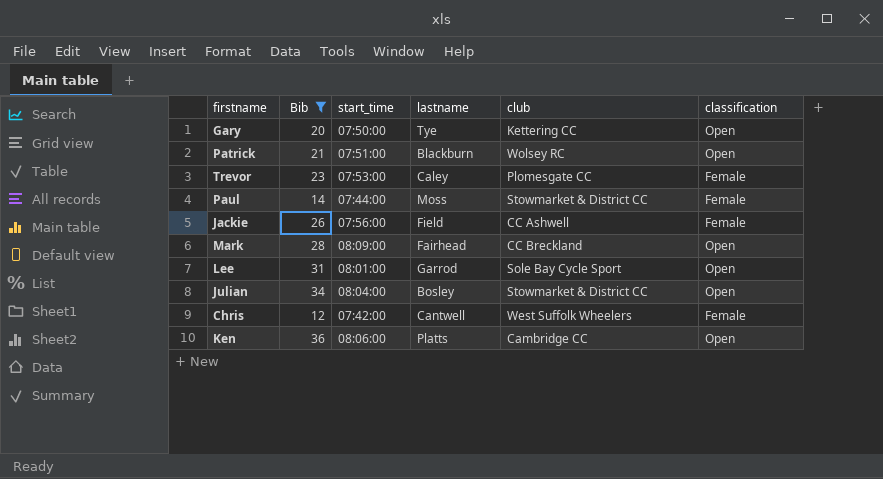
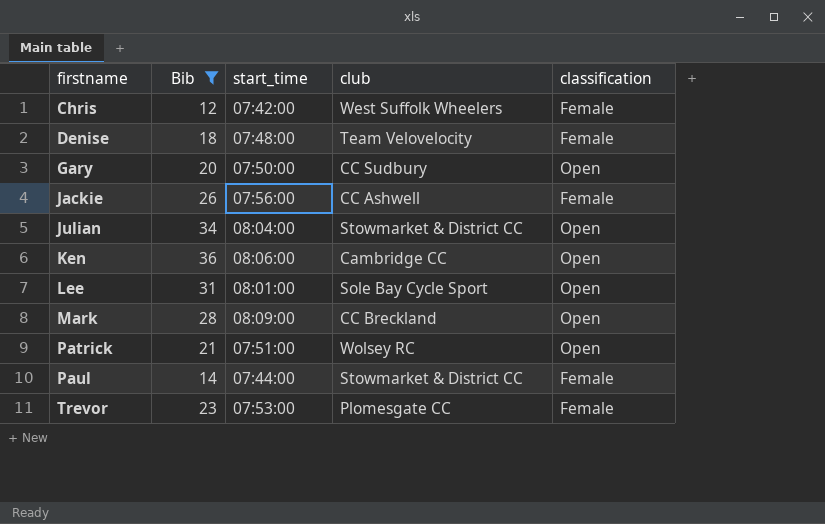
row order: none -> firstname ascending
column lastname | position: 4 -> none
row Denise: none -> 18 | 07:48:00 | Team Velovelocity | Female
Gary | club: Kettering CC -> CC Sudbury

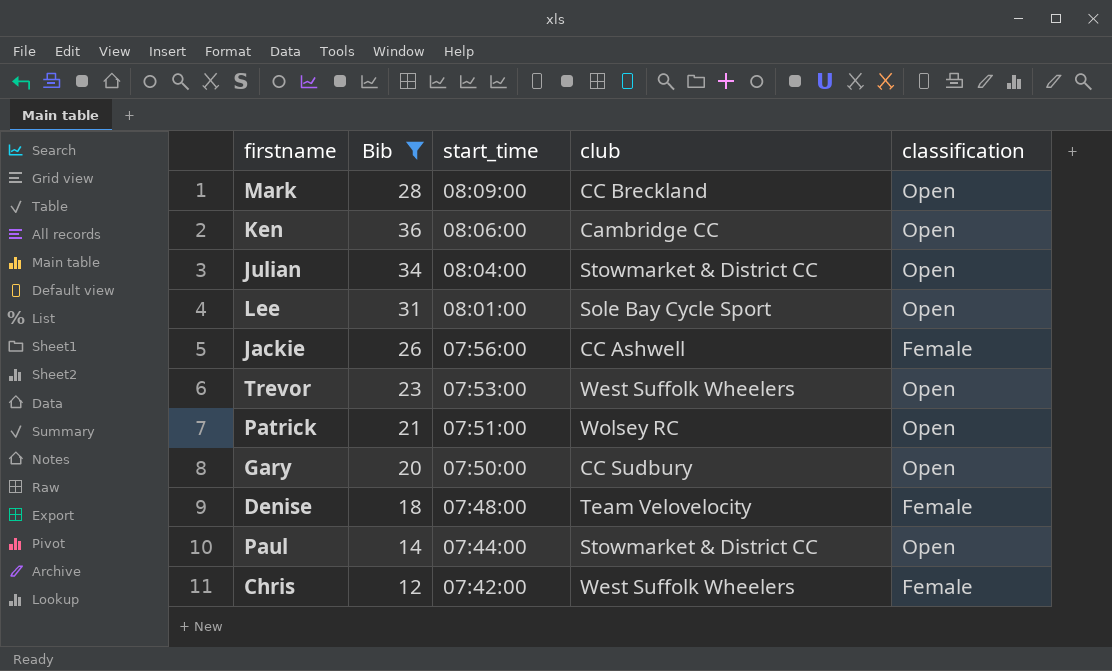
row order: firstname ascending -> start_time descending
Trevor | club: Plomesgate CC -> West Suffolk Wheelers
Trevor | classification: Female -> Open
Paul | classification: Female -> Open

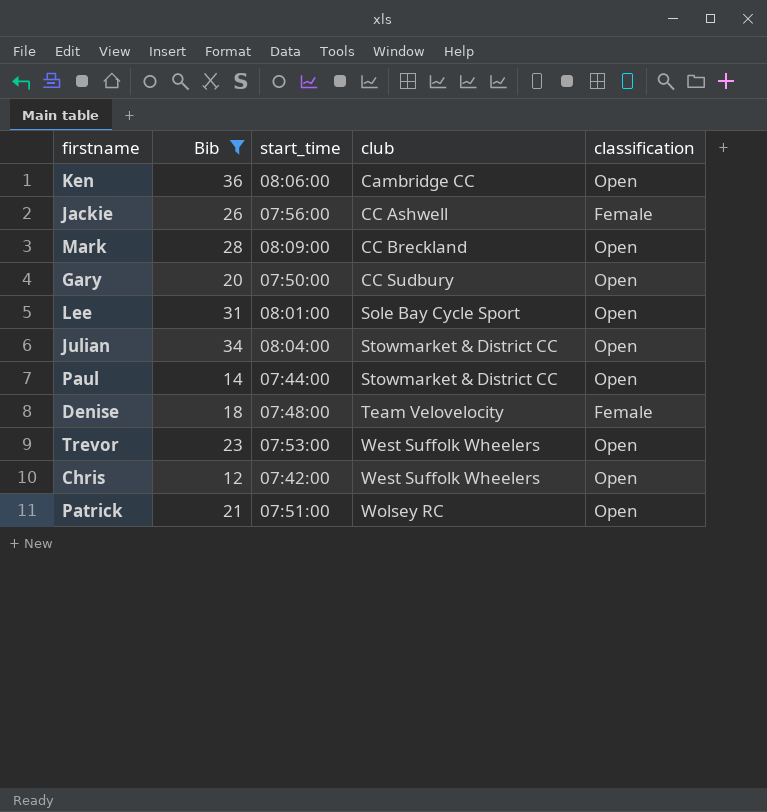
row order: start_time descending -> club ascending
Chris | classification: Female -> Open

